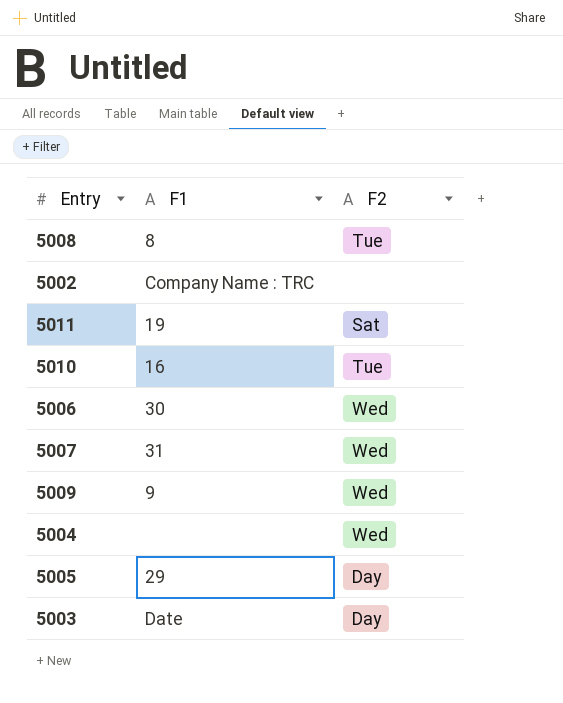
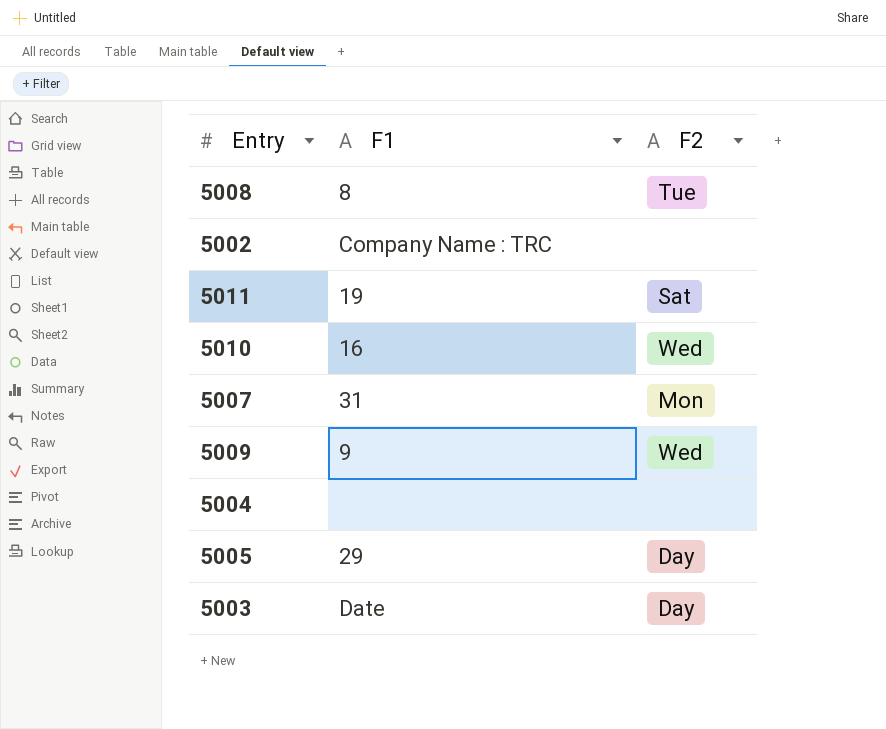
row 5006: 30 | Wed -> none
5010 | F2: Tue -> Wed
5007 | F2: Wed -> Mon
5004 | F2: Wed -> none

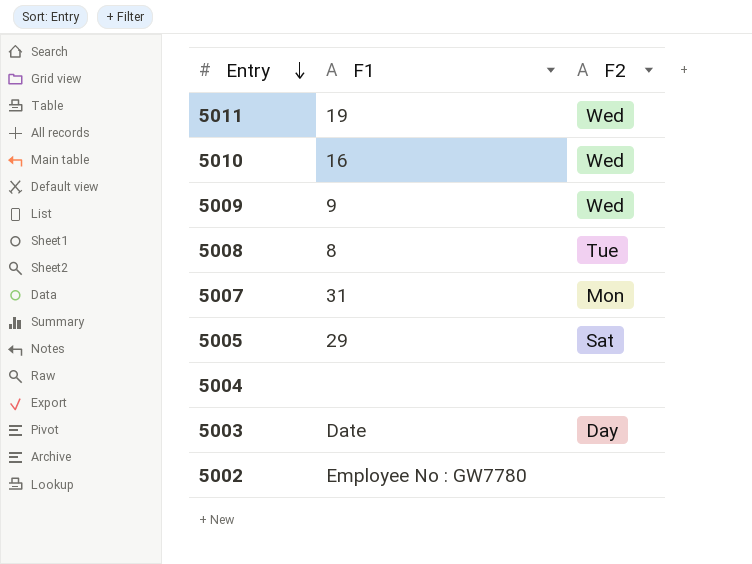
row order: none -> Entry descending
5011 | F2: Sat -> Wed
5005 | F2: Day -> Sat
5002 | F1: Company Name : TRC -> Employee No : GW7780

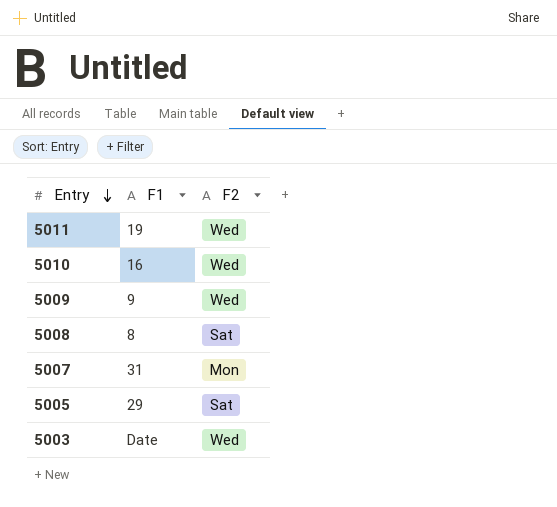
row 5004: none | none -> none
row 5002: Employee No : GW7780 | none -> none
5008 | F2: Tue -> Sat
5003 | F2: Day -> Wed

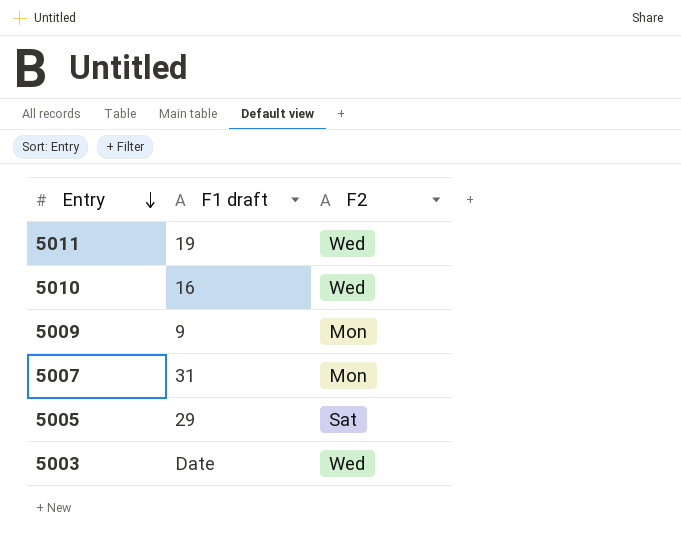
column name: F1 -> F1 draft
row 5008: 8 | Sat -> none
5009 | F2: Wed -> Mon

